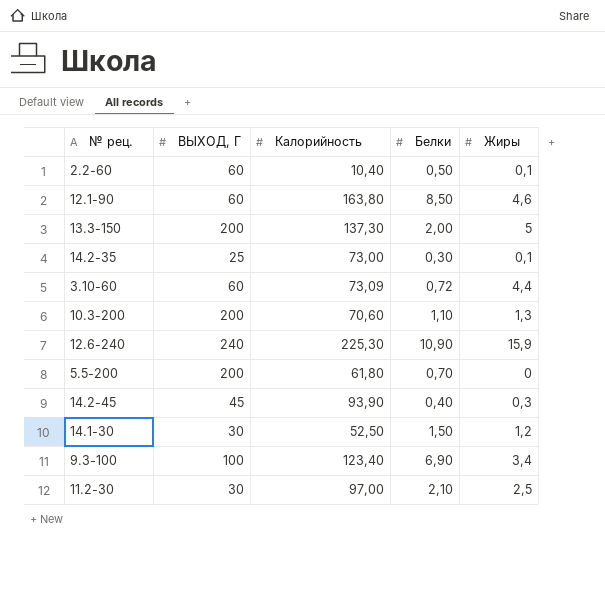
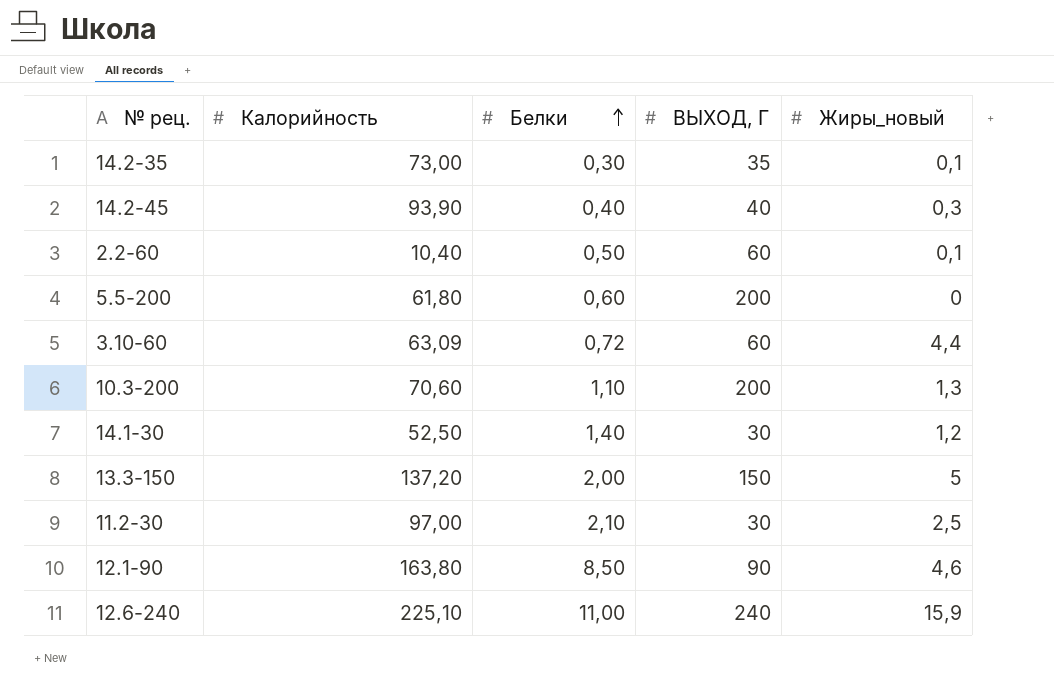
row order: none -> Белки ascending
column ВЫХОД, Г | position: 2 -> 4
column name: Жиры -> Жиры_новый
row 9.3-100: 100 | 123,40 | 6,90 | 3,4 -> none
14.2-35 | ВЫХОД, Г: 25 -> 35
14.2-45 | ВЫХОД, Г: 45 -> 40
5.5-200 | Белки: 0,70 -> 0,60
3.10-60 | Калорийность: 73,09 -> 63,09
14.1-30 | Белки: 1,50 -> 1,40
13.3-150 | Калорийность: 137,30 -> 137,20
13.3-150 | ВЫХОД, Г: 200 -> 150
12.1-90 | ВЫХОД, Г: 60 -> 90
12.6-240 | Калорийность: 225,30 -> 225,10
12.6-240 | Белки: 10,90 -> 11,00

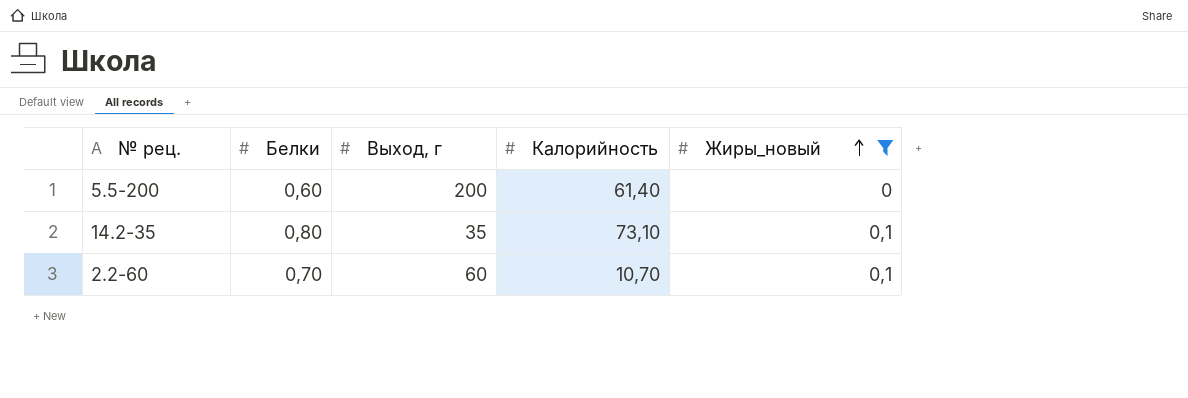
filter: none -> Жиры_новый <= 0,1
row order: Белки ascending -> Жиры_новый ascending
column name: ВЫХОД, Г -> Выход, г
column Калорийность | position: 2 -> 4
5.5-200 | Калорийность: 61,80 -> 61,40
14.2-35 | Белки: 0,30 -> 0,80
14.2-35 | Калорийность: 73,00 -> 73,10
2.2-60 | Белки: 0,50 -> 0,70
2.2-60 | Калорийность: 10,40 -> 10,70

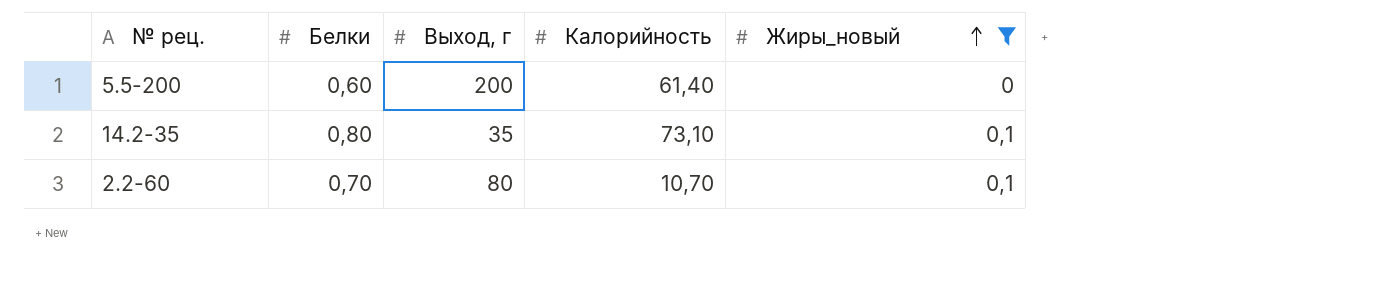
2.2-60 | Выход, г: 60 -> 80

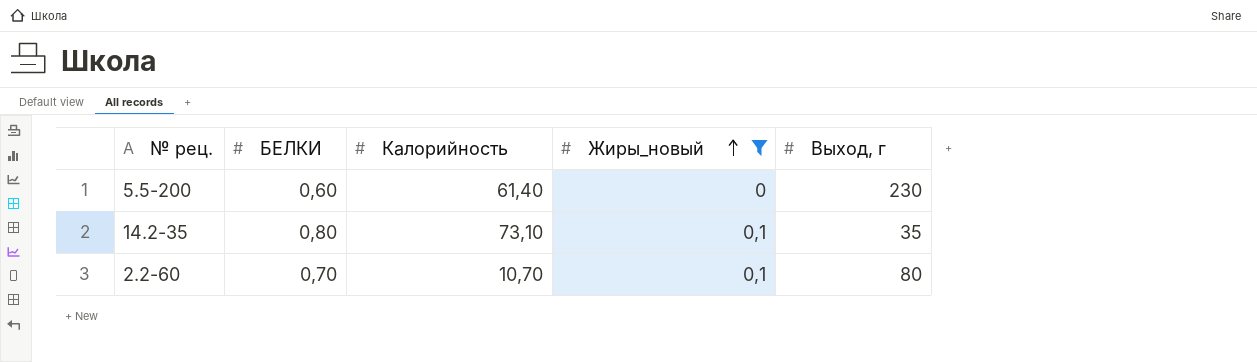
column name: Белки -> БЕЛКИ
column Выход, г | position: 3 -> 5
5.5-200 | Выход, г: 200 -> 230

